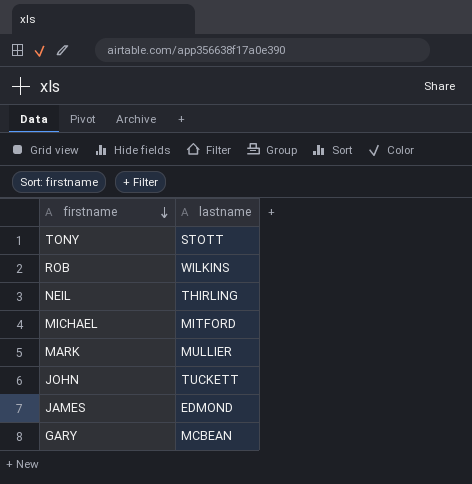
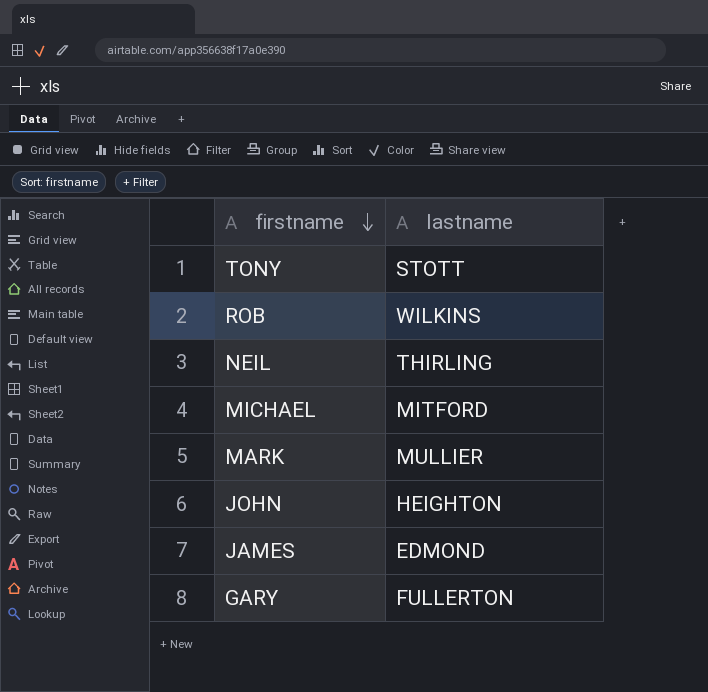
JOHN | lastname: TUCKETT -> HEIGHTON
GARY | lastname: MCBEAN -> FULLERTON

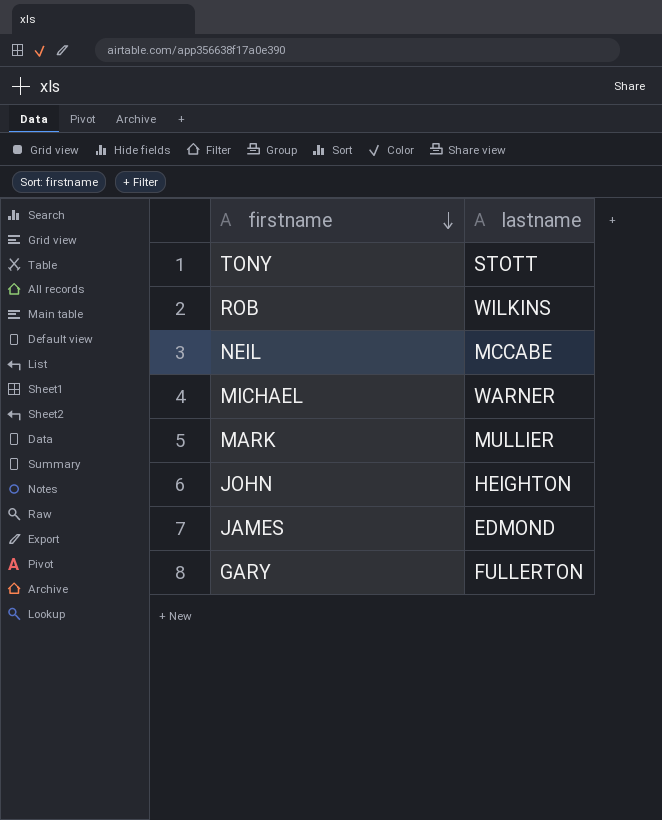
NEIL | lastname: THIRLING -> MCCABE
MICHAEL | lastname: MITFORD -> WARNER

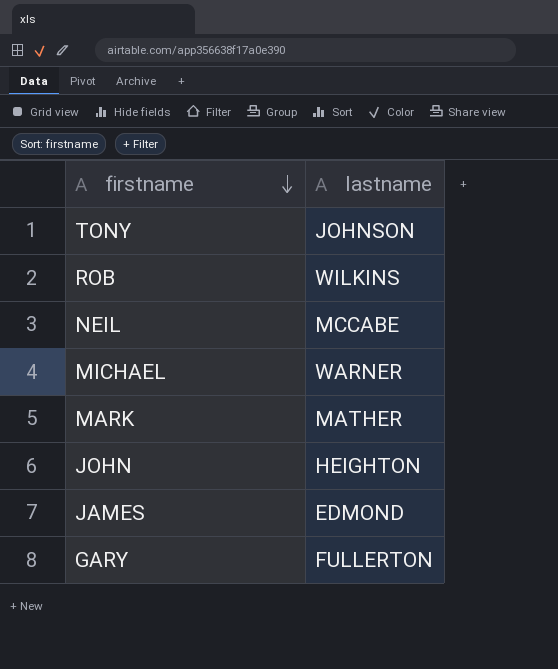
TONY | lastname: STOTT -> JOHNSON
MARK | lastname: MULLIER -> MATHER

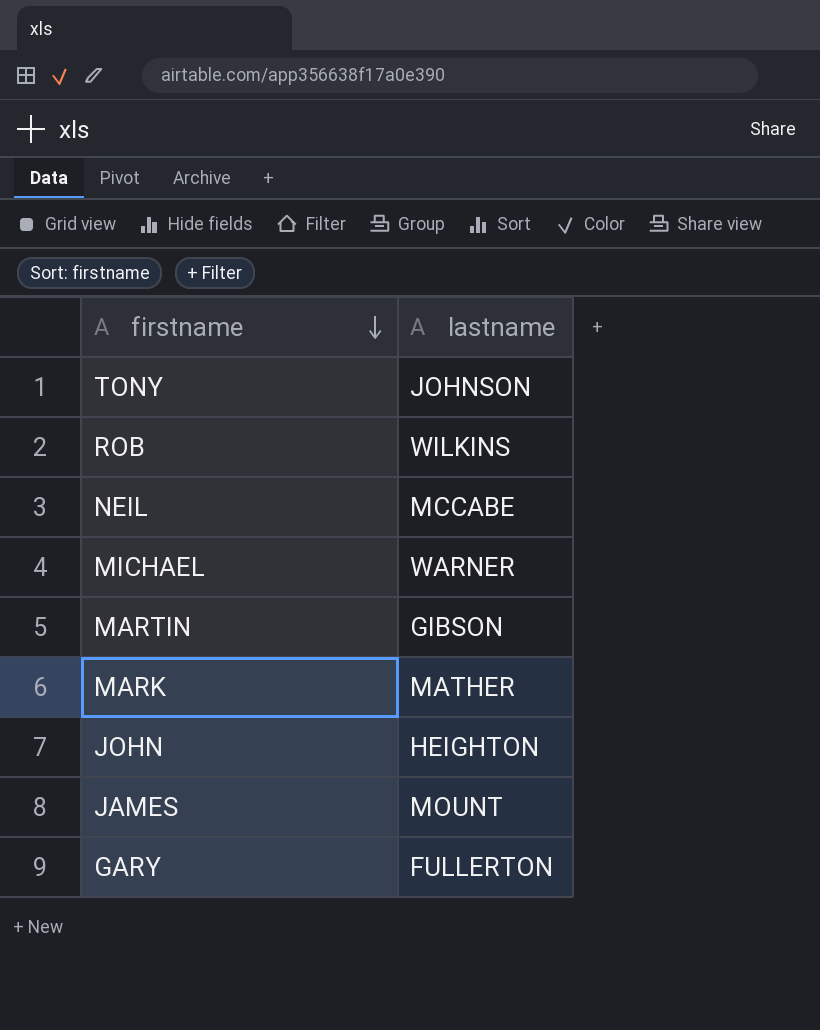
row MARTIN: none -> GIBSON
JAMES | lastname: EDMOND -> MOUNT

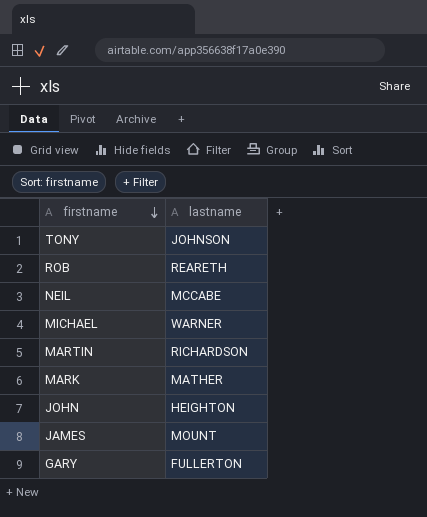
ROB | lastname: WILKINS -> REARETH
MARTIN | lastname: GIBSON -> RICHARDSON

